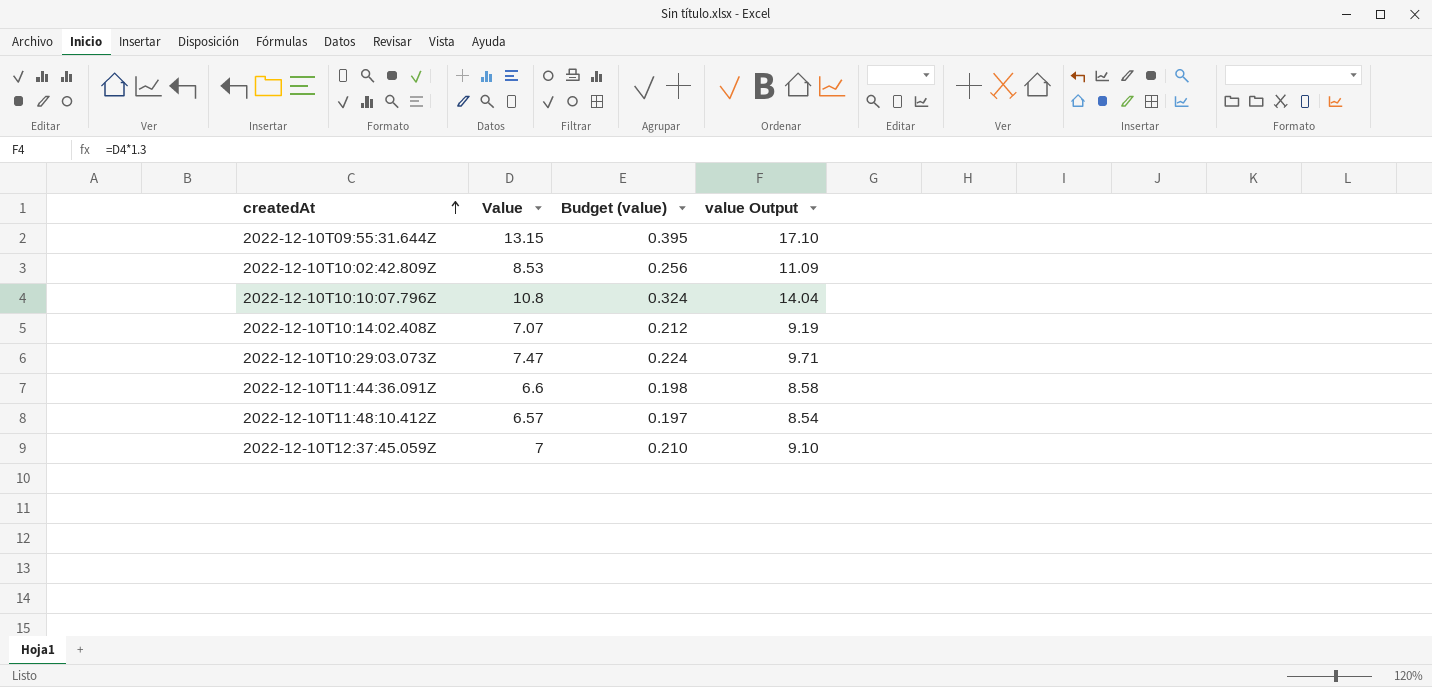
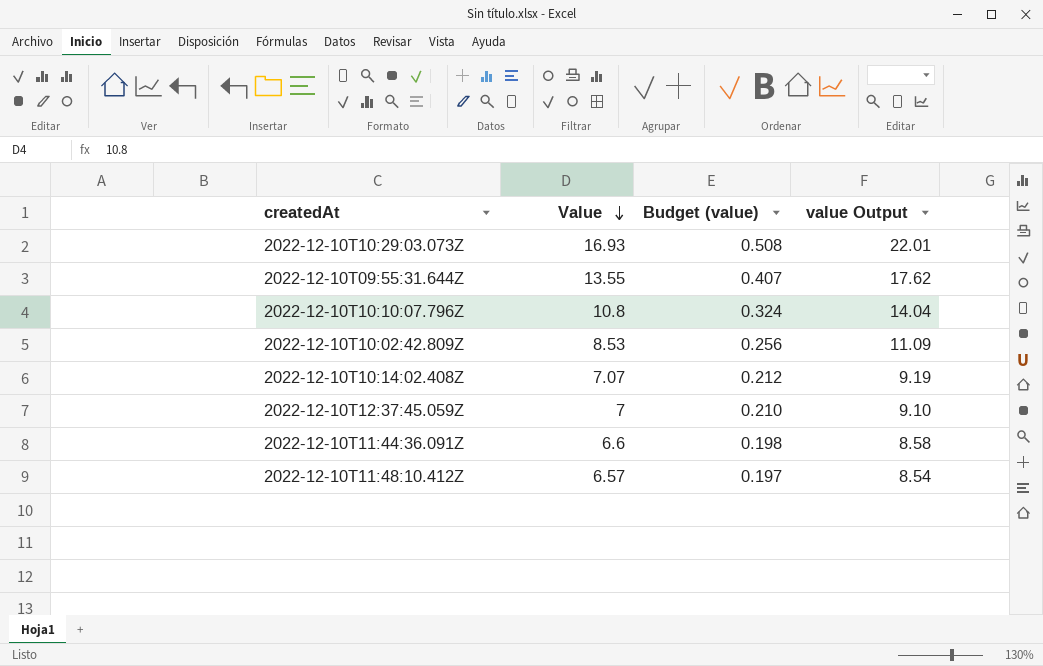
row order: createdAt ascending -> Value descending
2022-12-10T10:29:03.073Z | Value: 7.47 -> 16.93
2022-12-10T10:29:03.073Z | Budget (value): 0.224 -> 0.508
2022-12-10T10:29:03.073Z | value Output: 9.71 -> 22.01
2022-12-10T09:55:31.644Z | Value: 13.15 -> 13.55
2022-12-10T09:55:31.644Z | Budget (value): 0.395 -> 0.407
2022-12-10T09:55:31.644Z | value Output: 17.10 -> 17.62

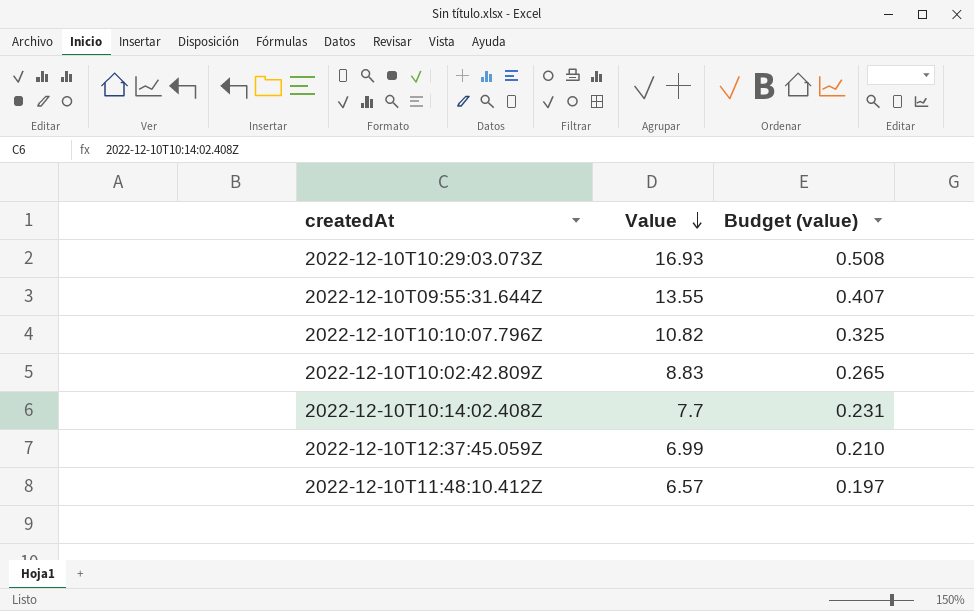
column value Output | formula: [Value] * 1.3 -> none
row 2022-12-10T11:44:36.091Z: 6.6 | 0.198 | 8.58 -> none
2022-12-10T10:10:07.796Z | Value: 10.8 -> 10.82
2022-12-10T10:10:07.796Z | Budget (value): 0.324 -> 0.325
2022-12-10T10:02:42.809Z | Value: 8.53 -> 8.83
2022-12-10T10:02:42.809Z | Budget (value): 0.256 -> 0.265
2022-12-10T10:14:02.408Z | Value: 7.07 -> 7.7
2022-12-10T10:14:02.408Z | Budget (value): 0.212 -> 0.231
2022-12-10T12:37:45.059Z | Value: 7 -> 6.99

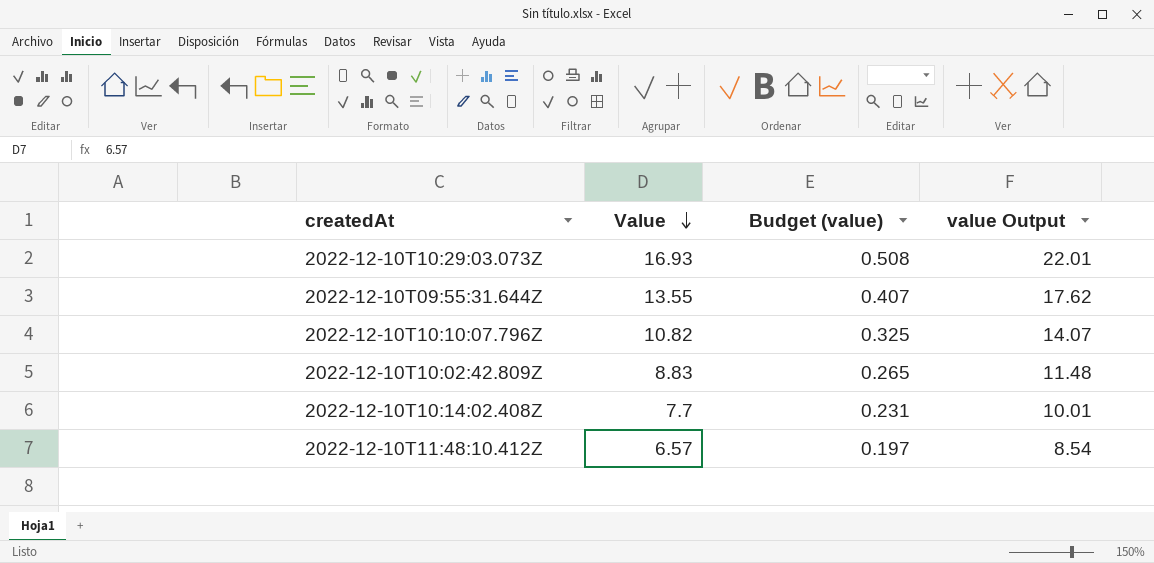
column value Output | formula: none -> [Value] * 1.3
row 2022-12-10T12:37:45.059Z: 6.99 | 0.210 -> none

